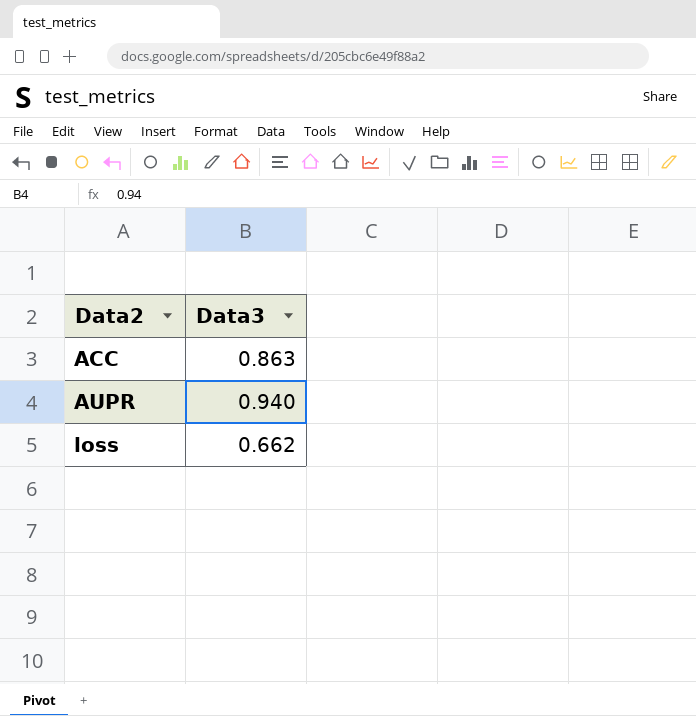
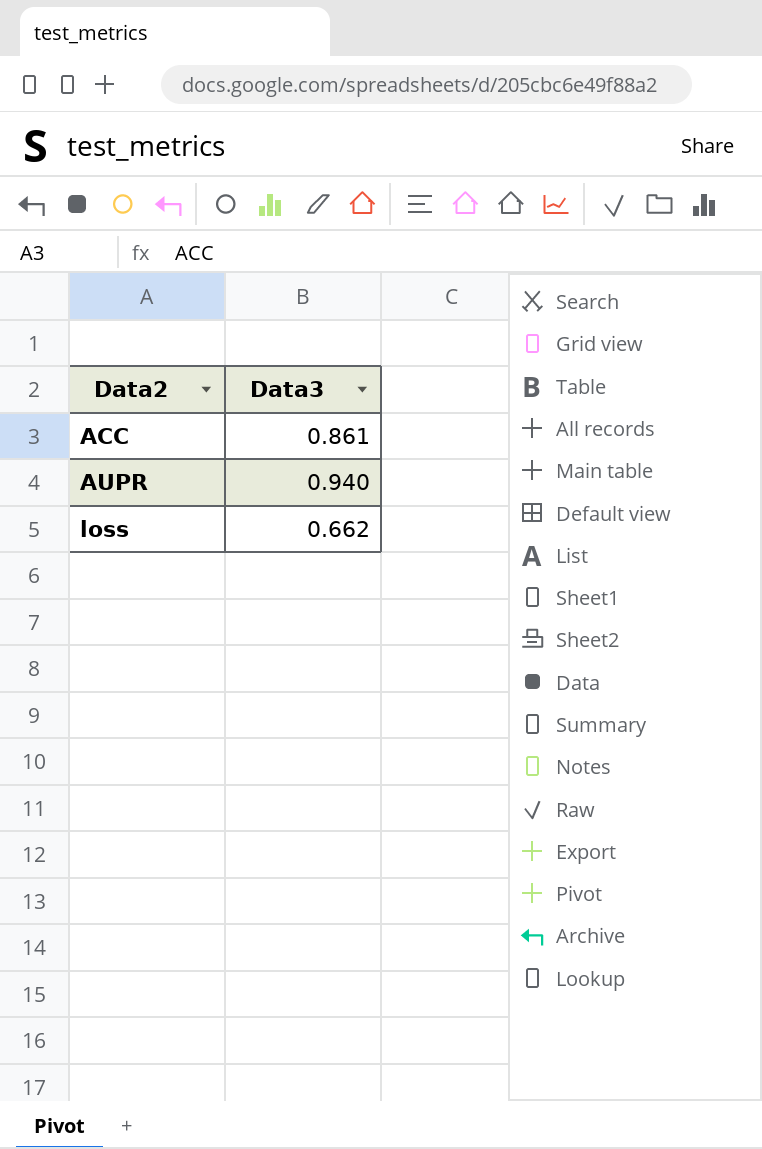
ACC | Data3: 0.863 -> 0.861

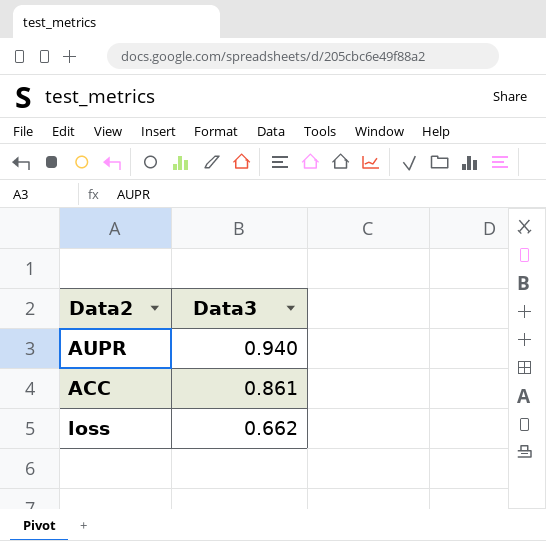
row order: Data2 ascending -> Data3 descending

